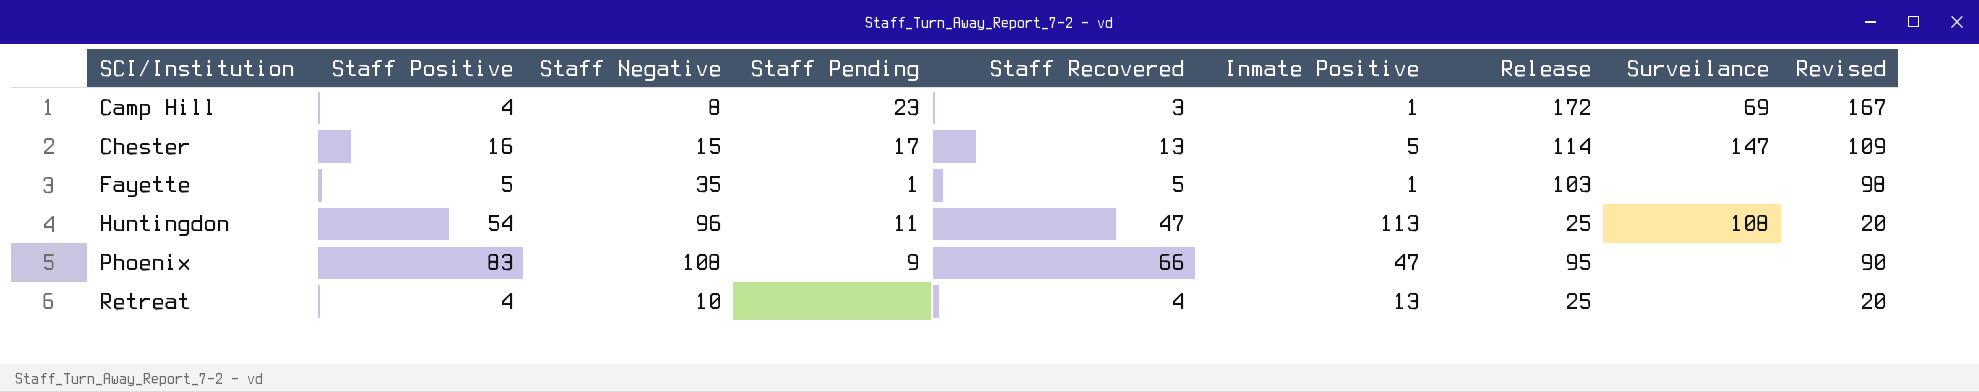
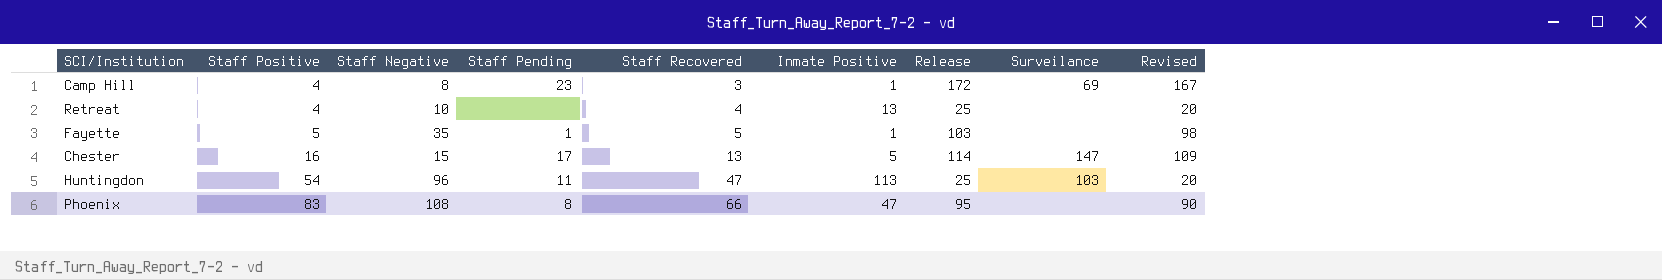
row order: SCI/Institution ascending -> Staff Positive ascending
Huntingdon | Surveilance: 108 -> 103
Phoenix | Staff Pending: 9 -> 8

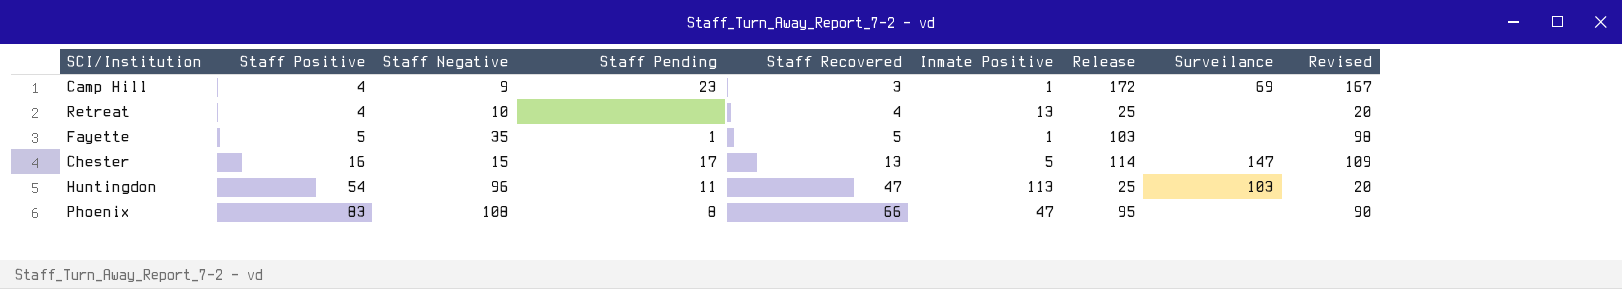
Camp Hill | Staff Negative: 8 -> 9

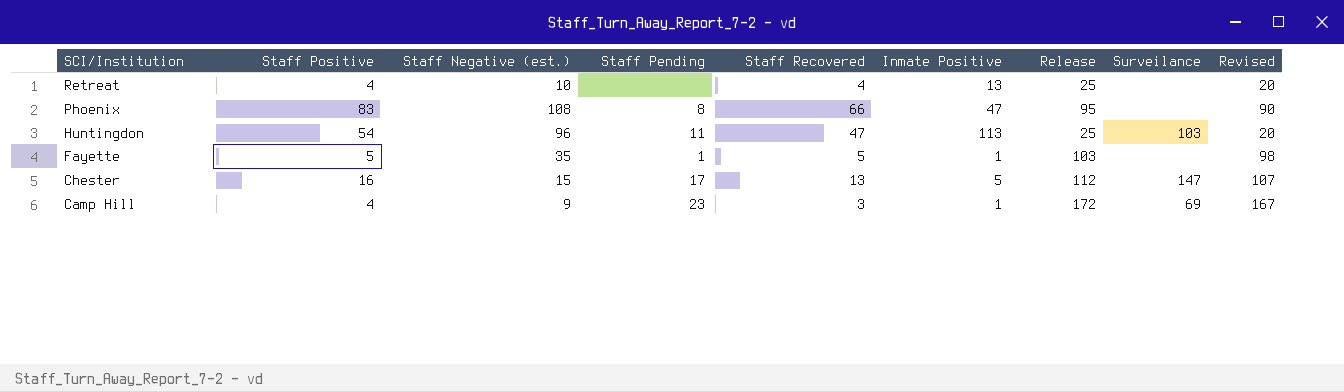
row order: Staff Positive ascending -> SCI/Institution descending
column name: Staff Negative -> Staff Negative (est.)
Chester | Release: 114 -> 112
Chester | Revised: 109 -> 107

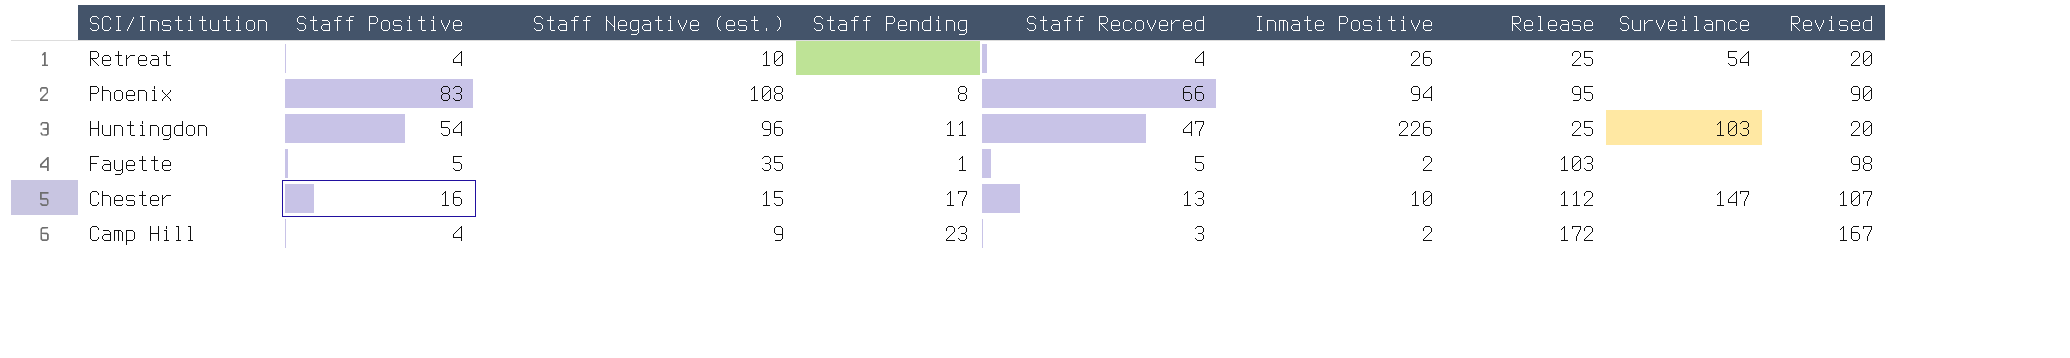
Retreat | Inmate Positive: 13 -> 26
Retreat | Surveilance: none -> 54
Phoenix | Inmate Positive: 47 -> 94
Huntingdon | Inmate Positive: 113 -> 226
Fayette | Inmate Positive: 1 -> 2
Chester | Inmate Positive: 5 -> 10
Camp Hill | Inmate Positive: 1 -> 2
Camp Hill | Surveilance: 69 -> none

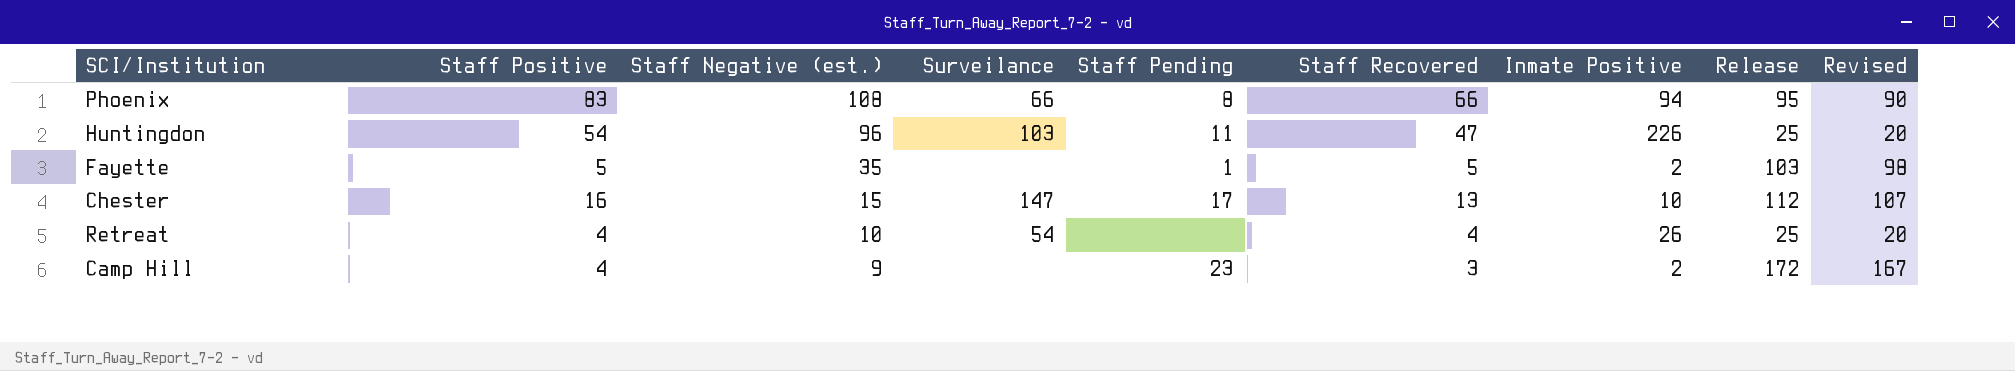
row order: SCI/Institution descending -> Staff Negative (est.) descending
column Surveilance | position: 8 -> 4
Phoenix | Surveilance: none -> 66

